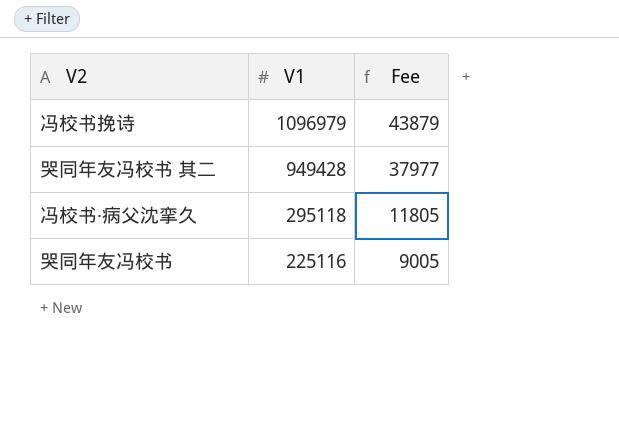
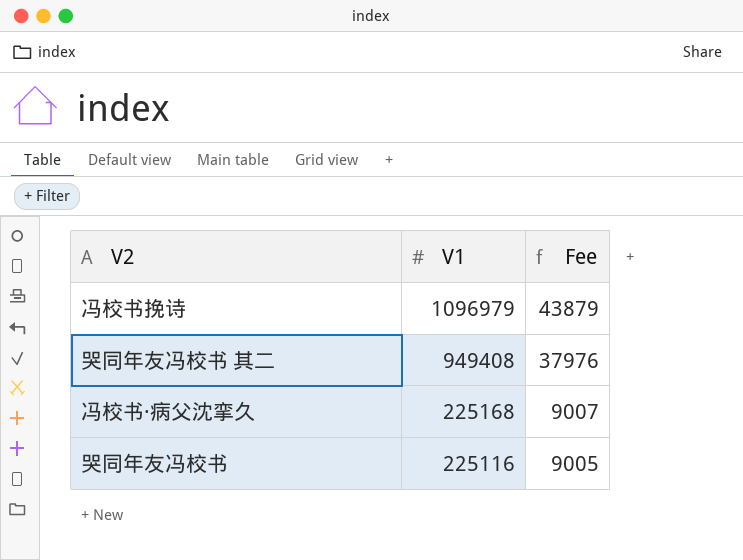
哭同年友冯校书 其二 | V1: 949428 -> 949408
哭同年友冯校书 其二 | Fee: 37977 -> 37976
冯校书·病父沈挛久 | V1: 295118 -> 225168
冯校书·病父沈挛久 | Fee: 11805 -> 9007

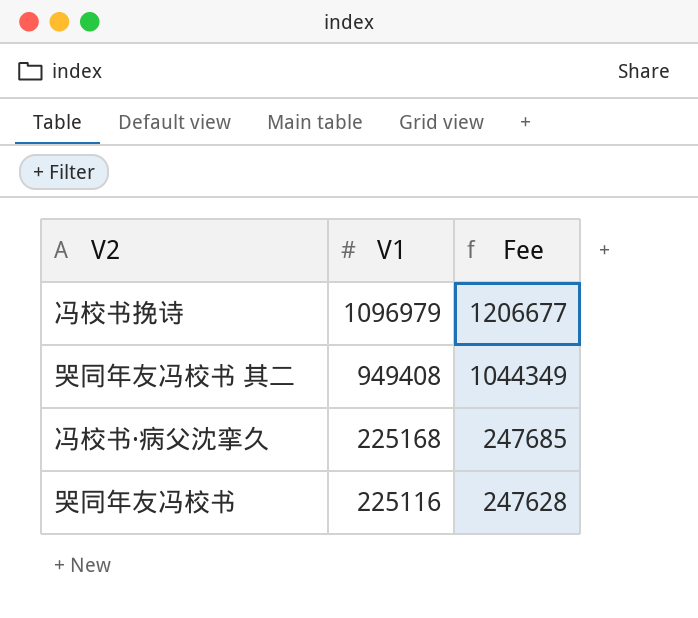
column Fee | formula: [V1] * 0.04 -> [V1] * 1.1

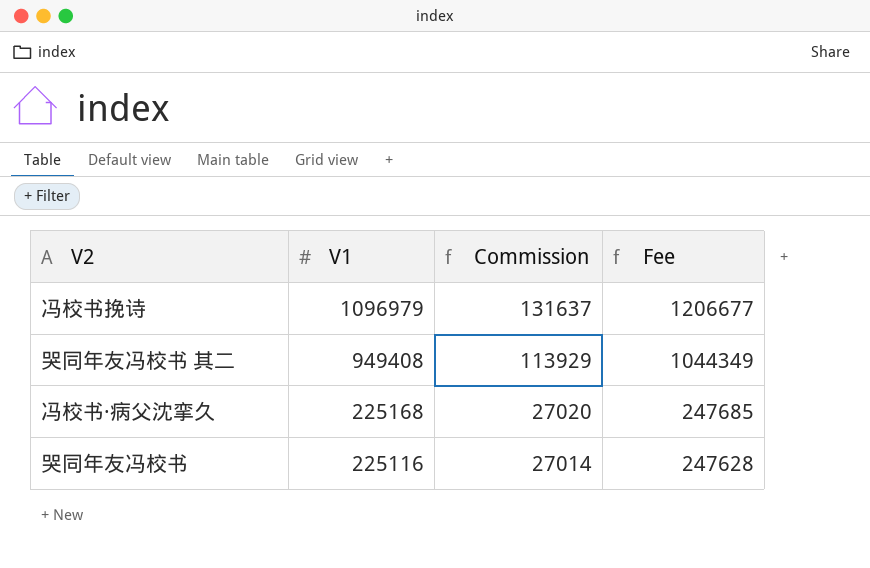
column Commission | formula: none -> [V1] * 0.12

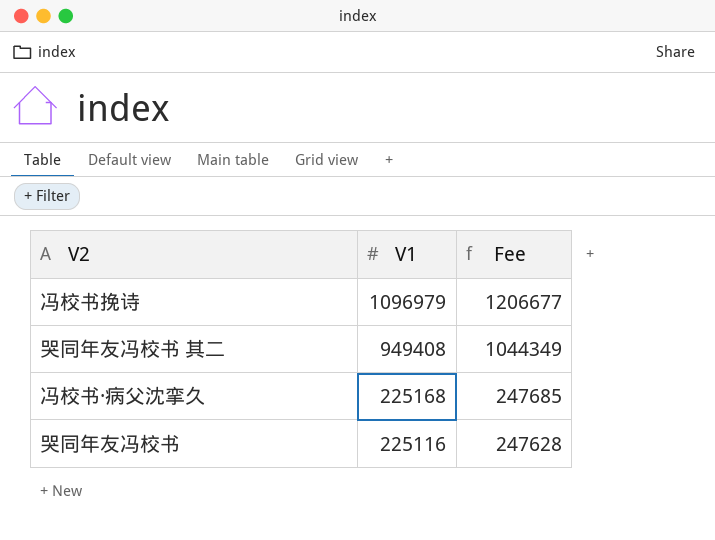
column Commission | formula: [V1] * 0.12 -> none

